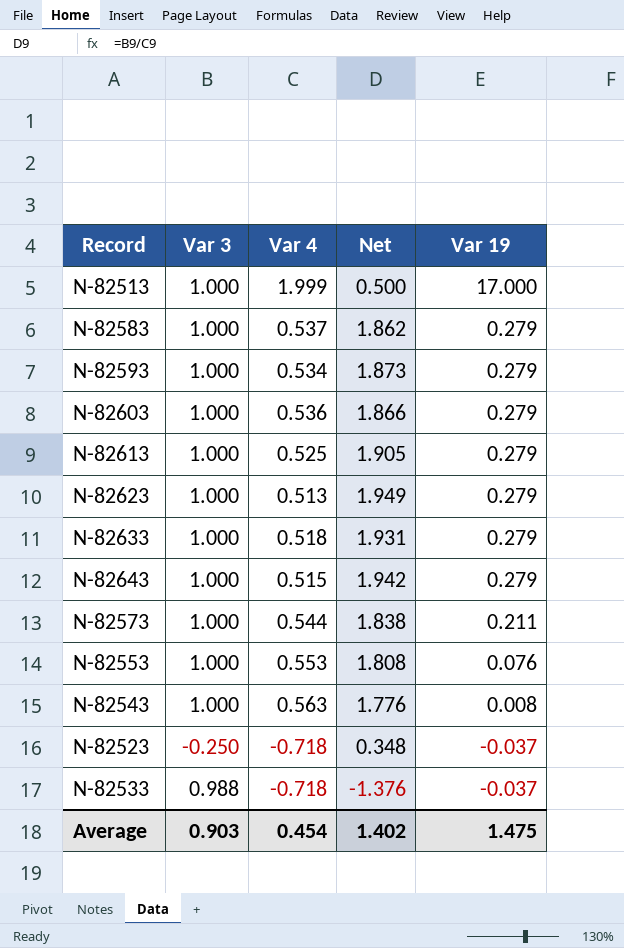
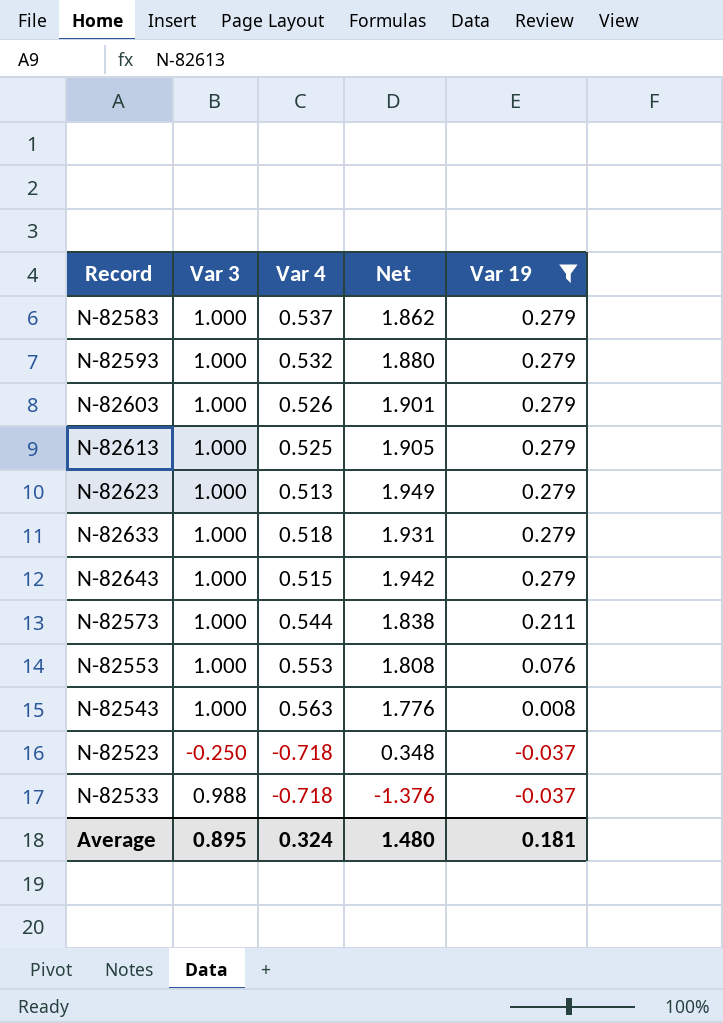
filter: none -> Var 19 != 17.000
N-82593 | Var 4: 0.534 -> 0.532
N-82593 | Net: 1.873 -> 1.880
N-82603 | Var 4: 0.536 -> 0.526
N-82603 | Net: 1.866 -> 1.901
Average | Var 3: 0.903 -> 0.895
Average | Var 4: 0.454 -> 0.324
Average | Net: 1.402 -> 1.480
Average | Var 19: 1.475 -> 0.181

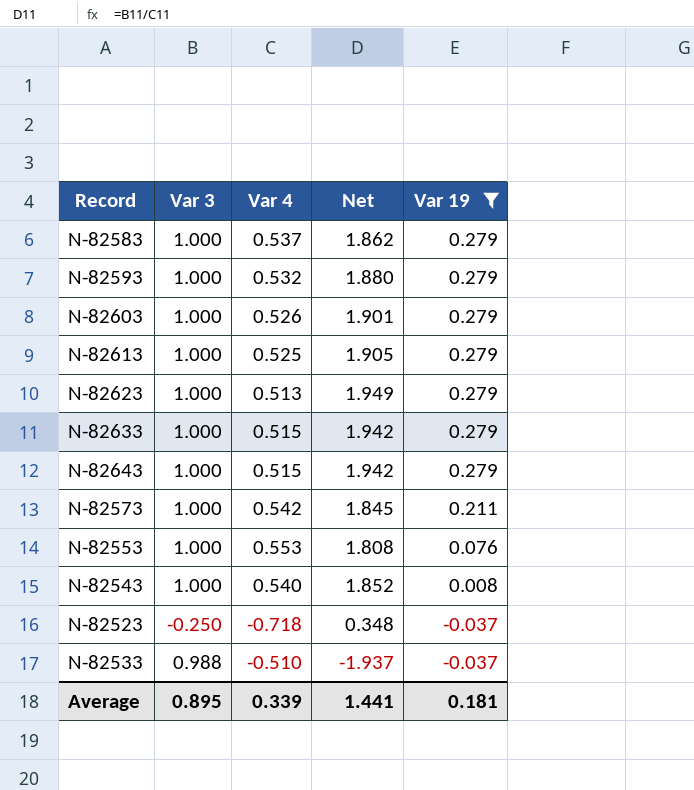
N-82633 | Var 4: 0.518 -> 0.515
N-82633 | Net: 1.931 -> 1.942
N-82573 | Var 4: 0.544 -> 0.542
N-82573 | Net: 1.838 -> 1.845
N-82543 | Var 4: 0.563 -> 0.540
N-82543 | Net: 1.776 -> 1.852
N-82533 | Var 4: -0.718 -> -0.510
N-82533 | Net: -1.376 -> -1.937
Average | Var 4: 0.324 -> 0.339
Average | Net: 1.480 -> 1.441

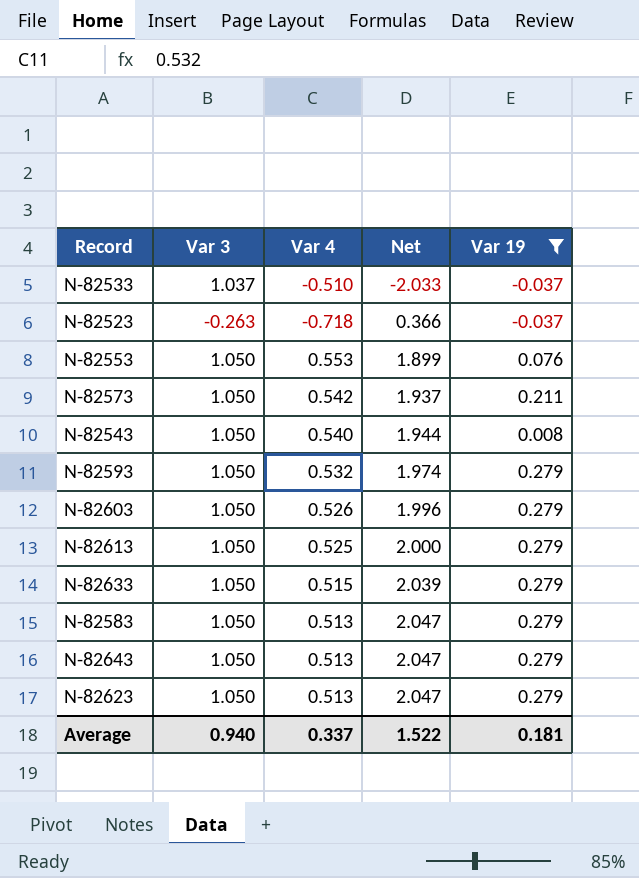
row order: Var 19 descending -> Net ascending
N-82533 | Var 3: 0.988 -> 1.037
N-82533 | Net: -1.937 -> -2.033
N-82523 | Var 3: -0.250 -> -0.263
N-82523 | Net: 0.348 -> 0.366
N-82553 | Var 3: 1.000 -> 1.050
N-82553 | Net: 1.808 -> 1.899
N-82573 | Var 3: 1.000 -> 1.050
N-82573 | Net: 1.845 -> 1.937
N-82543 | Var 3: 1.000 -> 1.050
N-82543 | Net: 1.852 -> 1.944
N-82593 | Var 3: 1.000 -> 1.050
N-82593 | Net: 1.880 -> 1.974
N-82603 | Var 3: 1.000 -> 1.050
N-82603 | Net: 1.901 -> 1.996
N-82613 | Var 3: 1.000 -> 1.050
N-82613 | Net: 1.905 -> 2.000
N-82633 | Var 3: 1.000 -> 1.050
N-82633 | Net: 1.942 -> 2.039
N-82583 | Var 3: 1.000 -> 1.050
N-82583 | Var 4: 0.537 -> 0.513
N-82583 | Net: 1.862 -> 2.047
N-82643 | Var 3: 1.000 -> 1.050
N-82643 | Var 4: 0.515 -> 0.513
N-82643 | Net: 1.942 -> 2.047
N-82623 | Var 3: 1.000 -> 1.050
N-82623 | Net: 1.949 -> 2.047
Average | Var 3: 0.895 -> 0.940
Average | Var 4: 0.339 -> 0.337
Average | Net: 1.441 -> 1.522

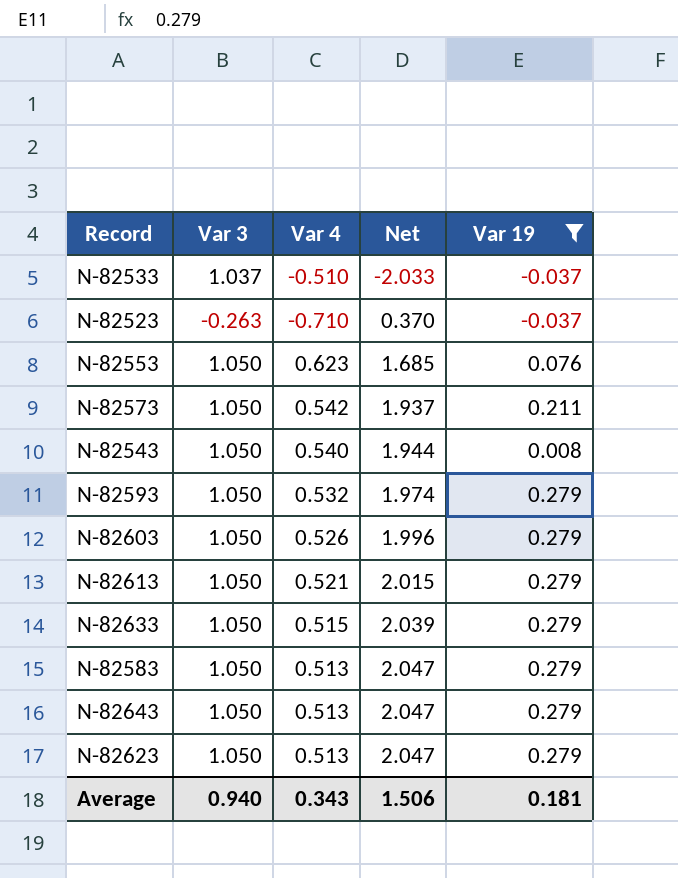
N-82523 | Var 4: -0.718 -> -0.710
N-82523 | Net: 0.366 -> 0.370
N-82553 | Var 4: 0.553 -> 0.623
N-82553 | Net: 1.899 -> 1.685
N-82613 | Var 4: 0.525 -> 0.521
N-82613 | Net: 2.000 -> 2.015
Average | Var 4: 0.337 -> 0.343
Average | Net: 1.522 -> 1.506

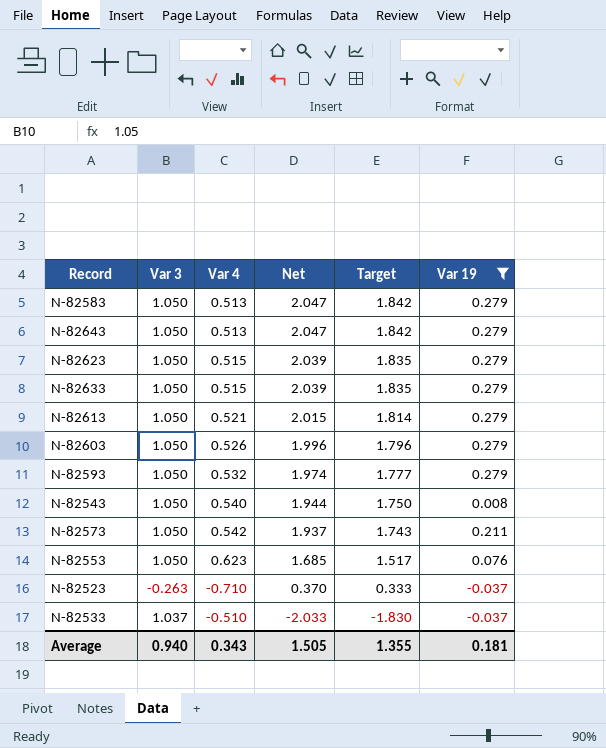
row order: Net ascending -> Net descending
column Target | formula: none -> [Net] * 0.9
N-82623 | Var 4: 0.513 -> 0.515
N-82623 | Net: 2.047 -> 2.039
Average | Net: 1.506 -> 1.505

